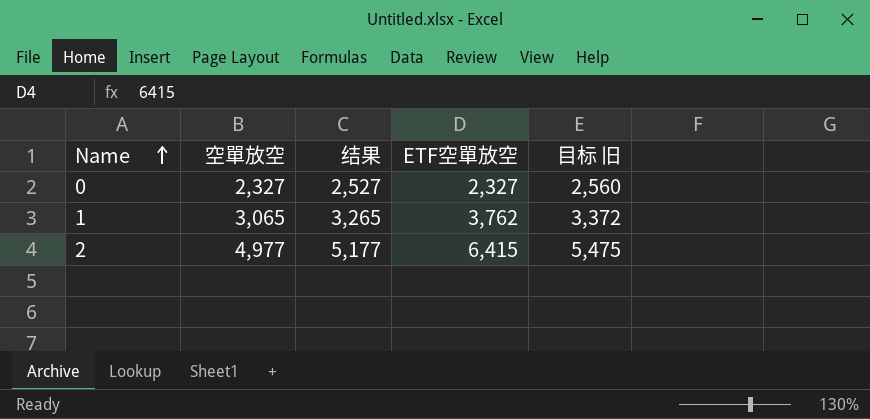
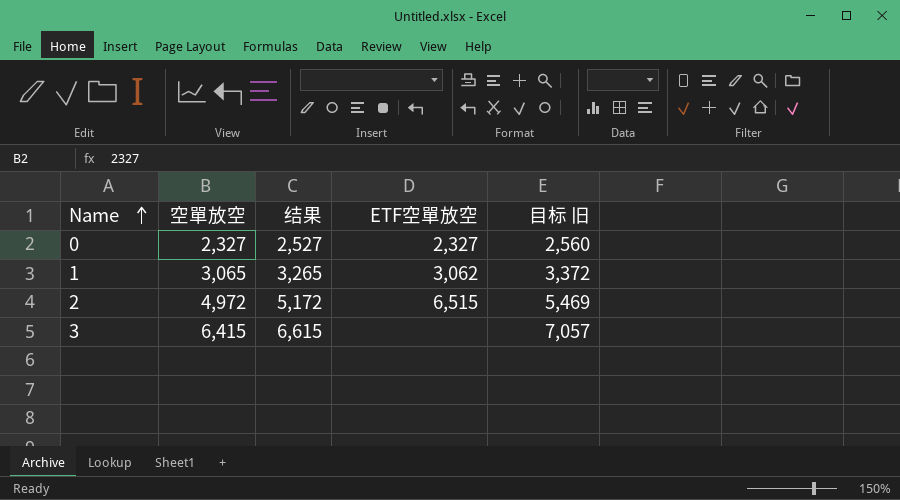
1 | ETF空單放空: 3,762 -> 3,062
2 | 空單放空: 4,977 -> 4,972
2 | 结果: 5,177 -> 5,172
2 | ETF空單放空: 6,415 -> 6,515
2 | 目标 旧: 5,475 -> 5,469
row 3: none -> 6,415 | 6,615 | none | 7,057

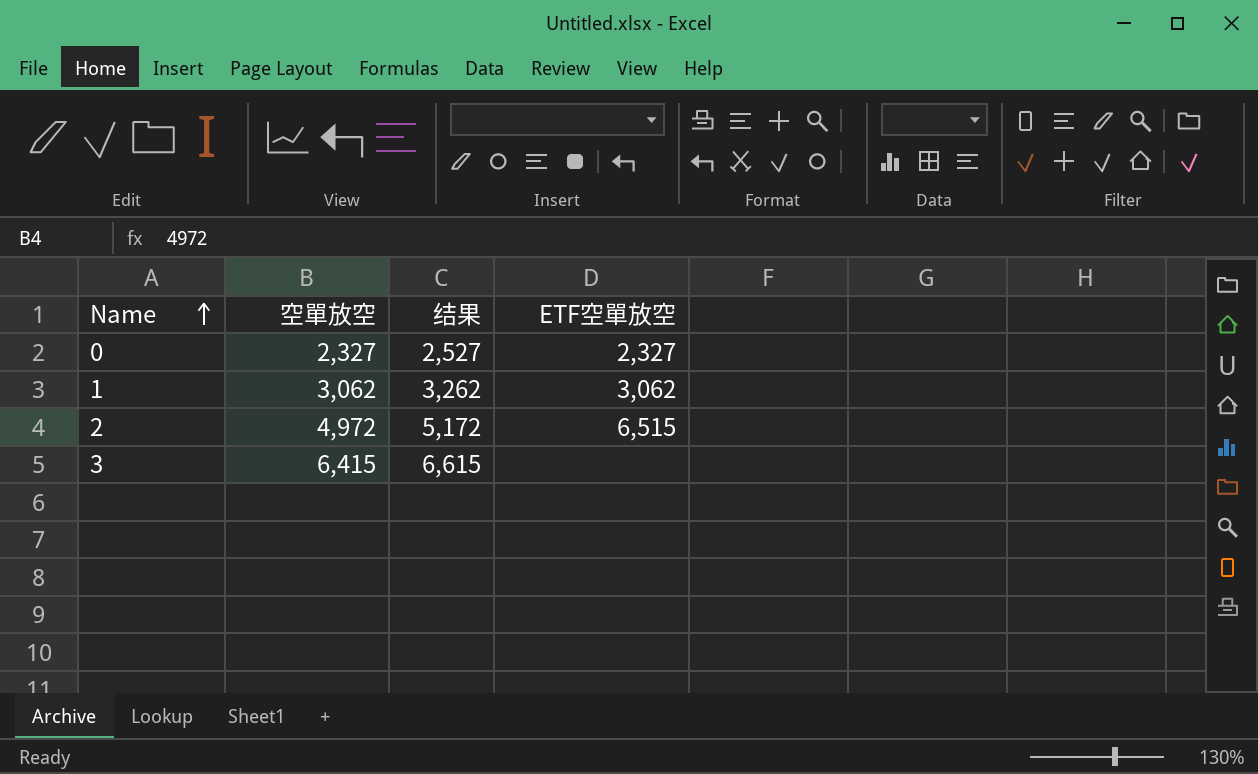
column 目标 旧 | formula: [空單放空] * 1.1 -> none
1 | 空單放空: 3,065 -> 3,062
1 | 结果: 3,265 -> 3,262

